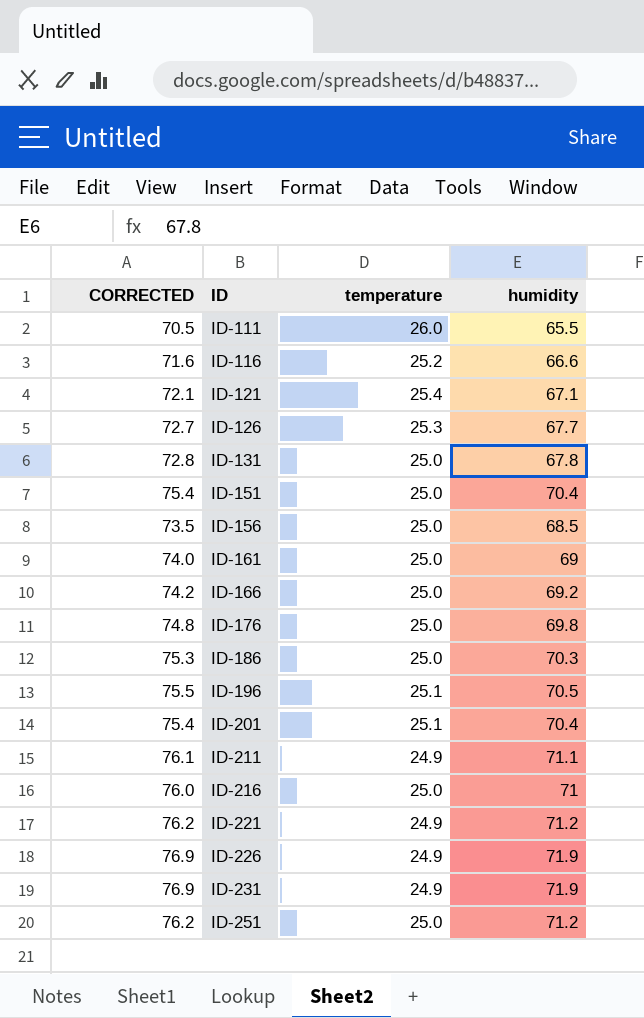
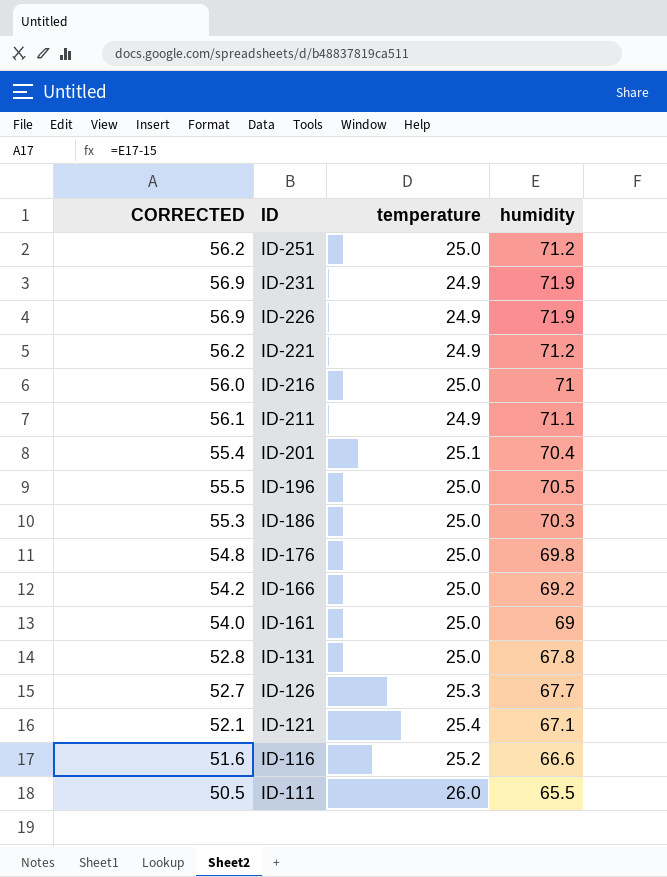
row order: ID ascending -> ID descending
column CORRECTED | formula: [humidity] + 5 -> [humidity] - 15
row ID-151: 75.4 | 25.0 | 70.4 -> none
row ID-156: 73.5 | 25.0 | 68.5 -> none
ID-196 | temperature: 25.1 -> 25.0

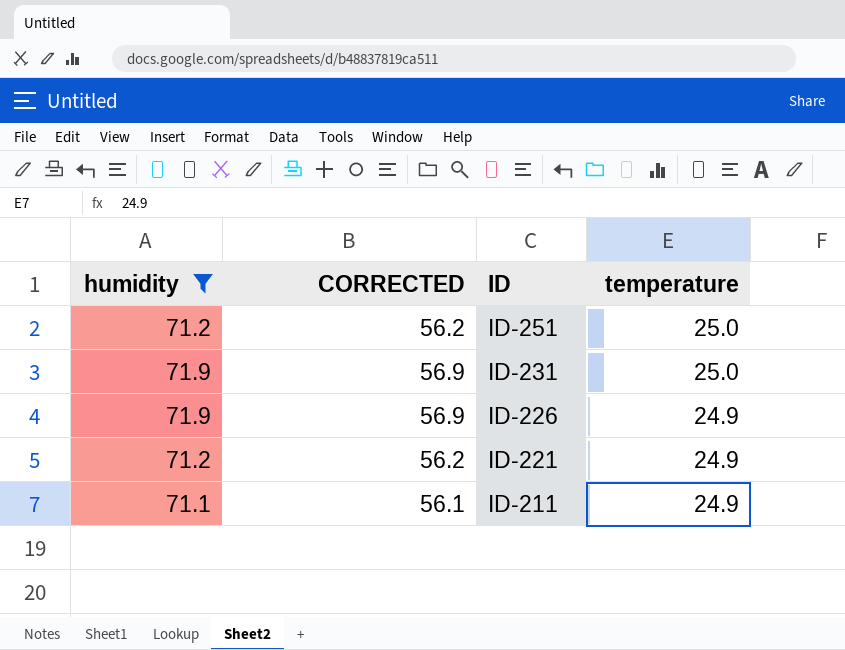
filter: none -> humidity >= 71.1
column humidity | position: 4 -> 1
ID-231 | temperature: 24.9 -> 25.0

